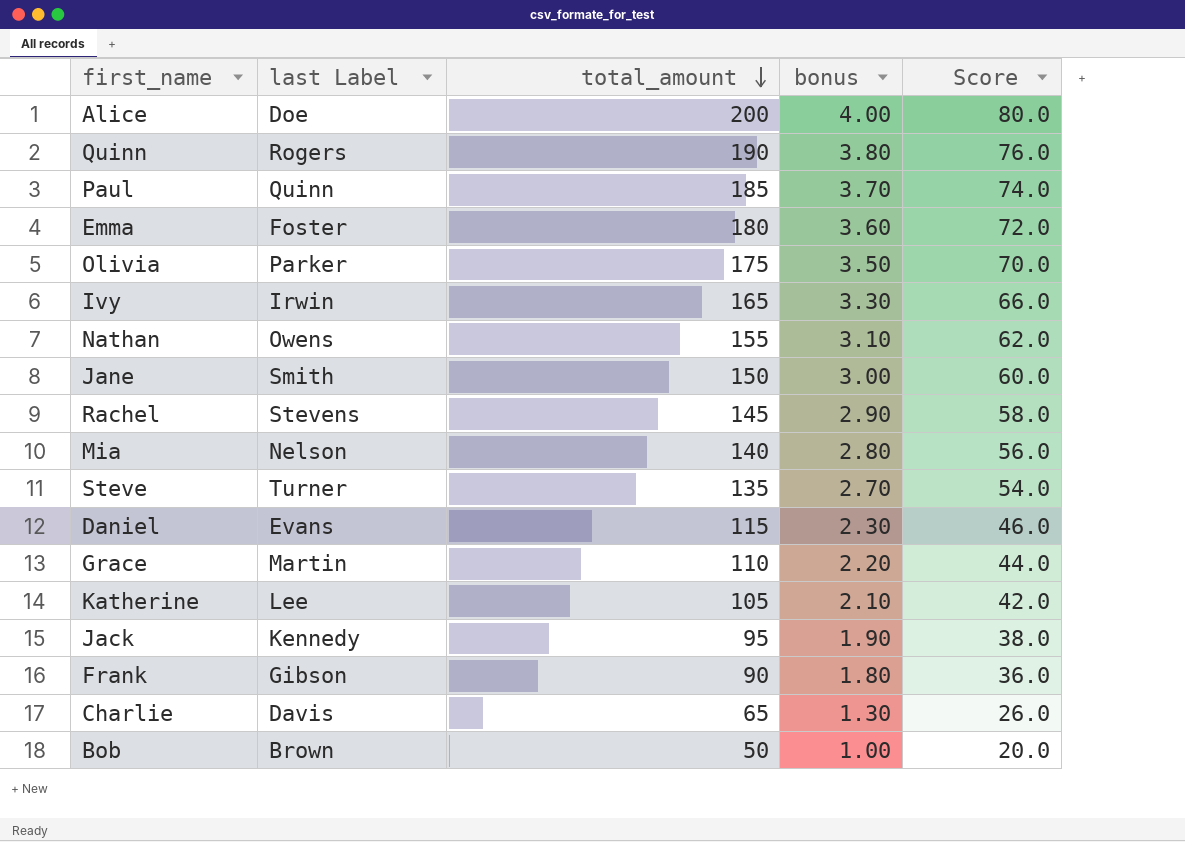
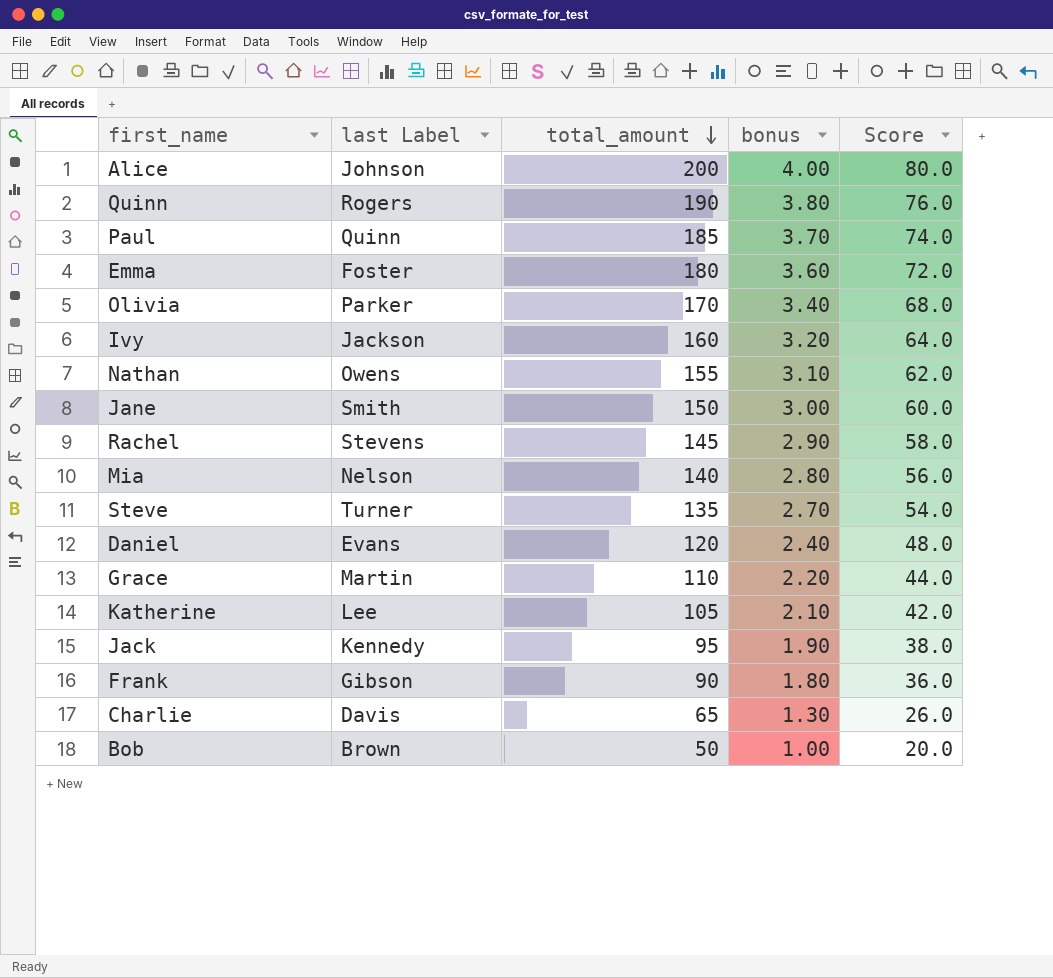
Alice | last Label: Doe -> Johnson
Olivia | total_amount: 175 -> 170
Olivia | bonus: 3.50 -> 3.40
Olivia | Score: 70.0 -> 68.0
Ivy | last Label: Irwin -> Jackson
Ivy | total_amount: 165 -> 160
Ivy | bonus: 3.30 -> 3.20
Ivy | Score: 66.0 -> 64.0
Daniel | total_amount: 115 -> 120
Daniel | bonus: 2.30 -> 2.40
Daniel | Score: 46.0 -> 48.0

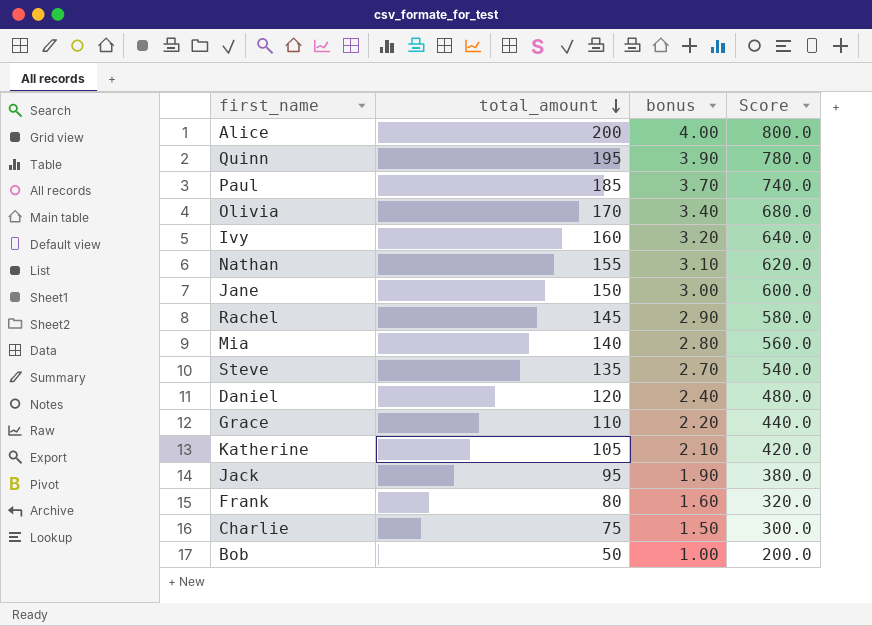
column last Label | position: 2 -> none
column Score | formula: [total_amount] * 0.4 -> [total_amount] * 4
row Emma: Foster | 180 | 3.60 | 72.0 -> none
Quinn | total_amount: 190 -> 195
Quinn | bonus: 3.80 -> 3.90
Frank | total_amount: 90 -> 80
Frank | bonus: 1.80 -> 1.60
Charlie | total_amount: 65 -> 75
Charlie | bonus: 1.30 -> 1.50

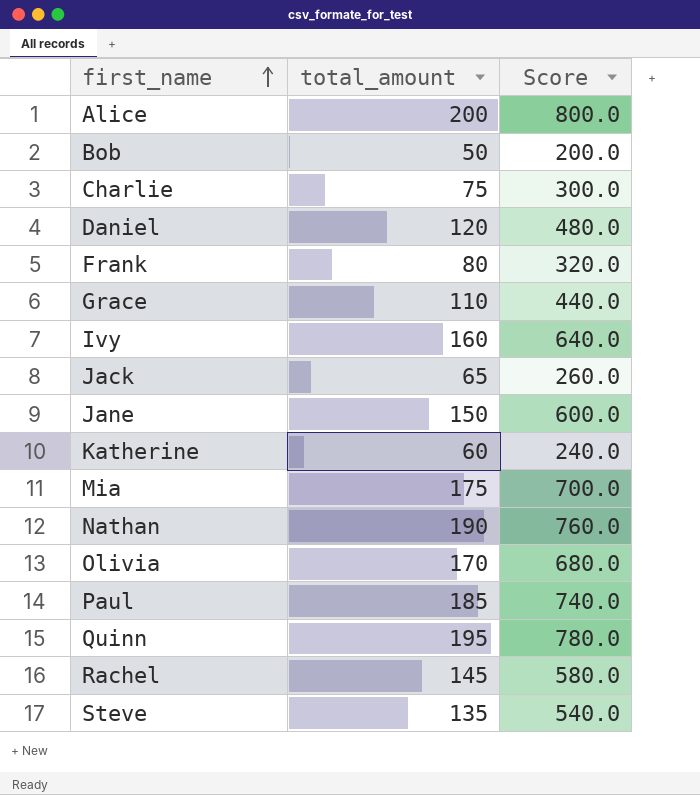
row order: total_amount descending -> first_name ascending
column bonus | formula: [total_amount] * 0.02 -> none
Jack | total_amount: 95 -> 65
Jack | Score: 380.0 -> 260.0
Katherine | total_amount: 105 -> 60
Katherine | Score: 420.0 -> 240.0
Mia | total_amount: 140 -> 175
Mia | Score: 560.0 -> 700.0
Nathan | total_amount: 155 -> 190
Nathan | Score: 620.0 -> 760.0

